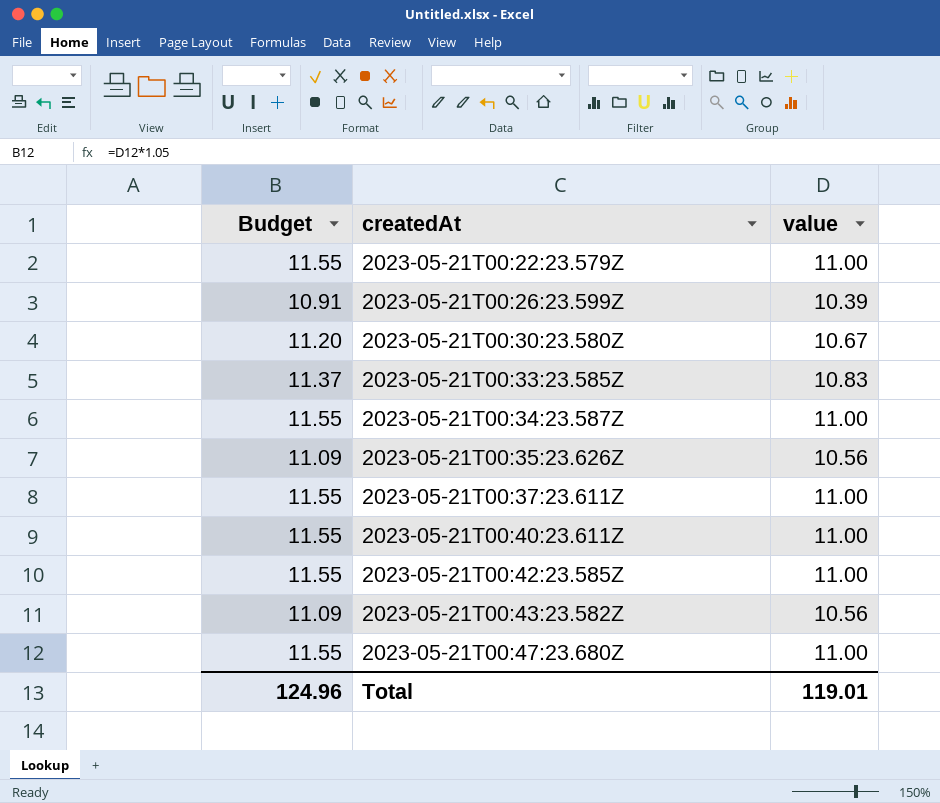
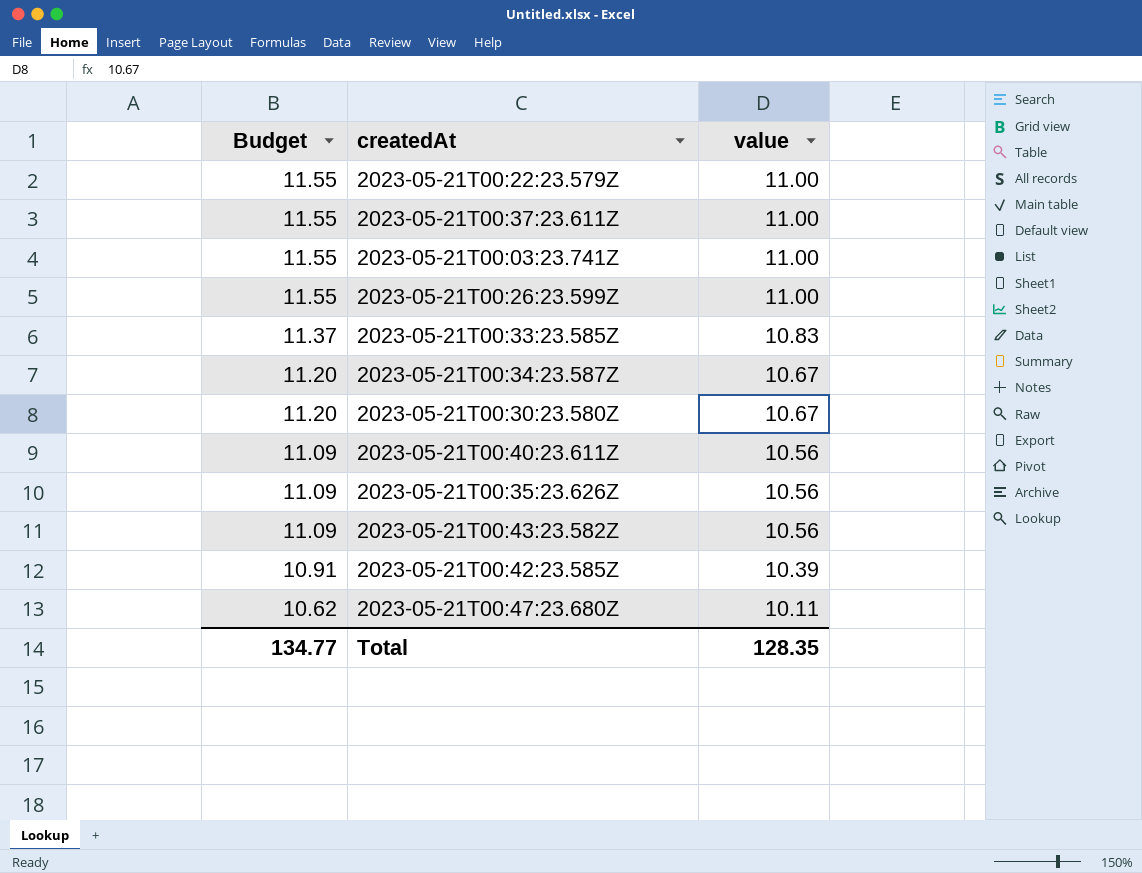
row order: createdAt ascending -> Budget descending
row 2023-05-21T00:03:23.741Z: none -> 11.55 | 11.00
2023-05-21T00:26:23.599Z | Budget: 10.91 -> 11.55
2023-05-21T00:26:23.599Z | value: 10.39 -> 11.00
2023-05-21T00:34:23.587Z | Budget: 11.55 -> 11.20
2023-05-21T00:34:23.587Z | value: 11.00 -> 10.67
2023-05-21T00:40:23.611Z | Budget: 11.55 -> 11.09
2023-05-21T00:40:23.611Z | value: 11.00 -> 10.56
2023-05-21T00:42:23.585Z | Budget: 11.55 -> 10.91
2023-05-21T00:42:23.585Z | value: 11.00 -> 10.39
2023-05-21T00:47:23.680Z | Budget: 11.55 -> 10.62
2023-05-21T00:47:23.680Z | value: 11.00 -> 10.11
Total | Budget: 124.96 -> 134.77
Total | value: 119.01 -> 128.35

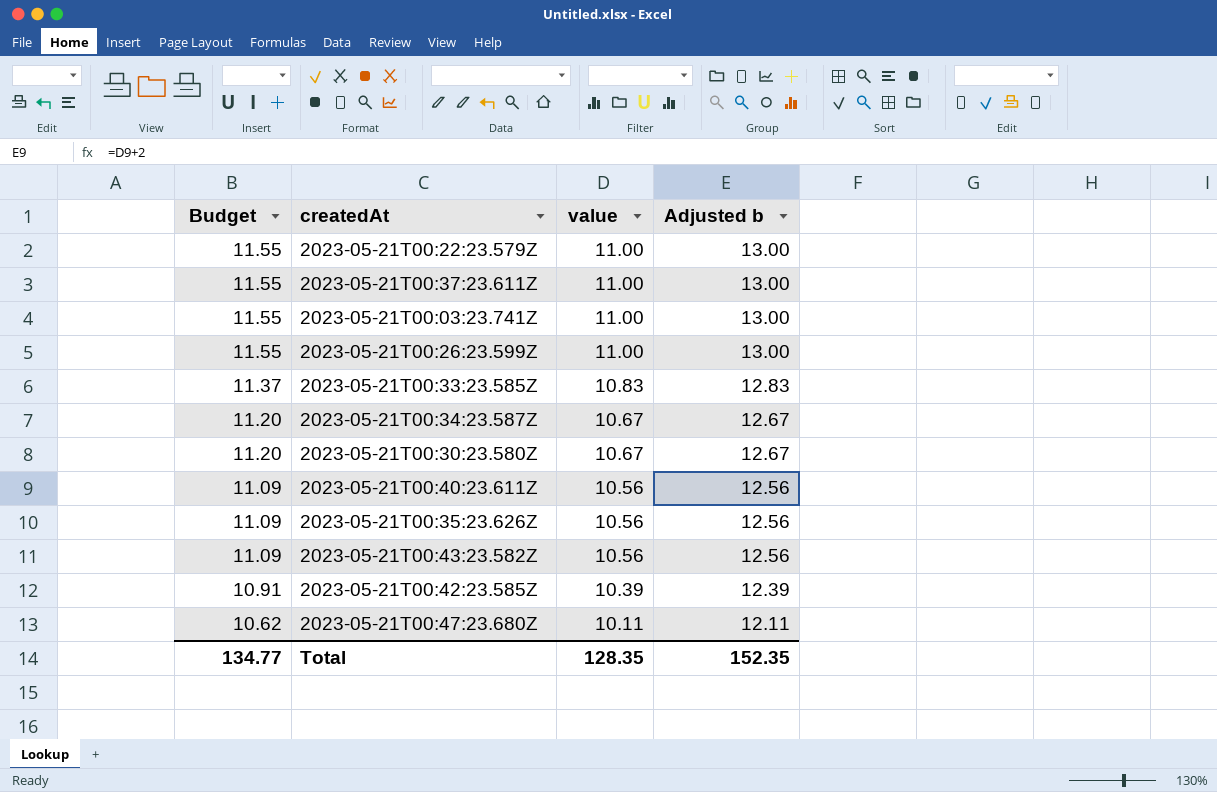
column Adjusted b | formula: none -> [value] + 2

